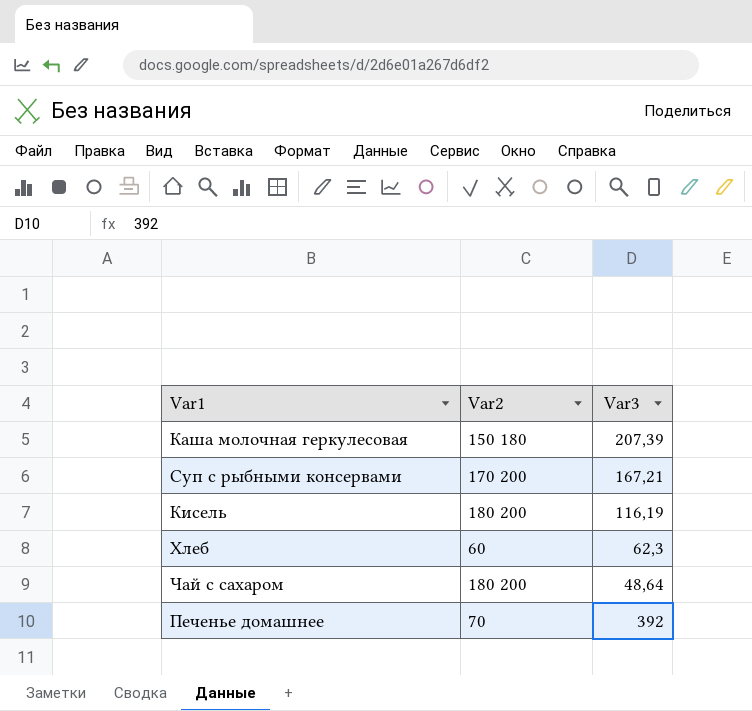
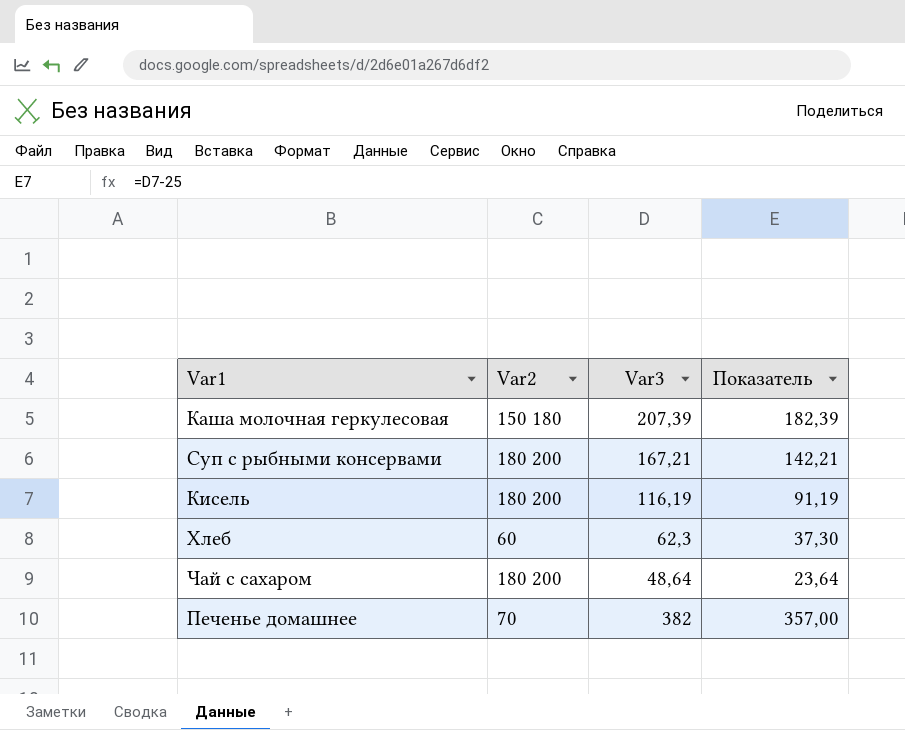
column Показатель | formula: none -> [Var3] - 25
Суп с рыбными консервами | Var2: 170 200 -> 180 200
Печенье домашнее | Var3: 392 -> 382

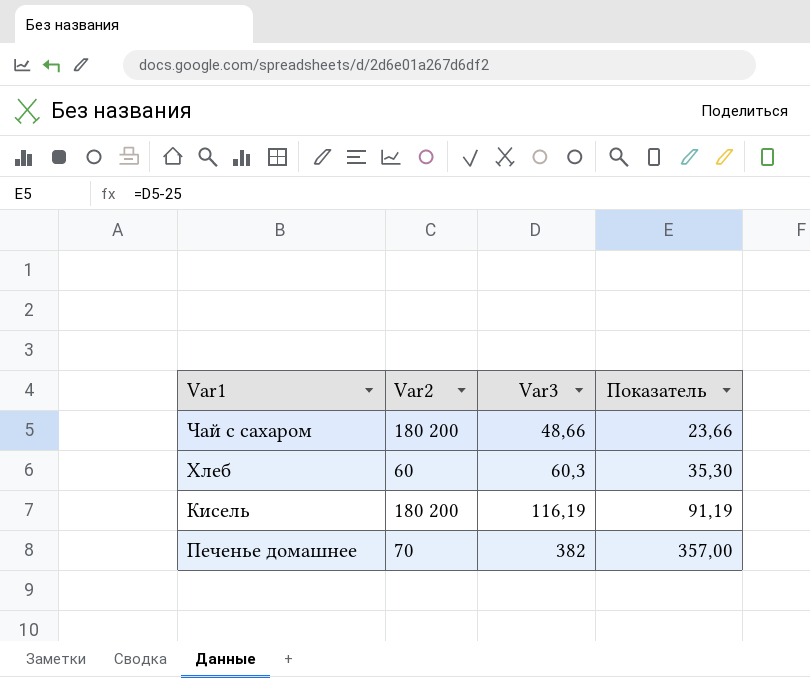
row order: none -> Var3 ascending
row Каша молочная геркулесовая: 150 180 | 207,39 | 182,39 -> none
row Суп с рыбными консервами: 180 200 | 167,21 | 142,21 -> none
Чай с сахаром | Var3: 48,64 -> 48,66
Чай с сахаром | Показатель: 23,64 -> 23,66
Хлеб | Var3: 62,3 -> 60,3
Хлеб | Показатель: 37,30 -> 35,30

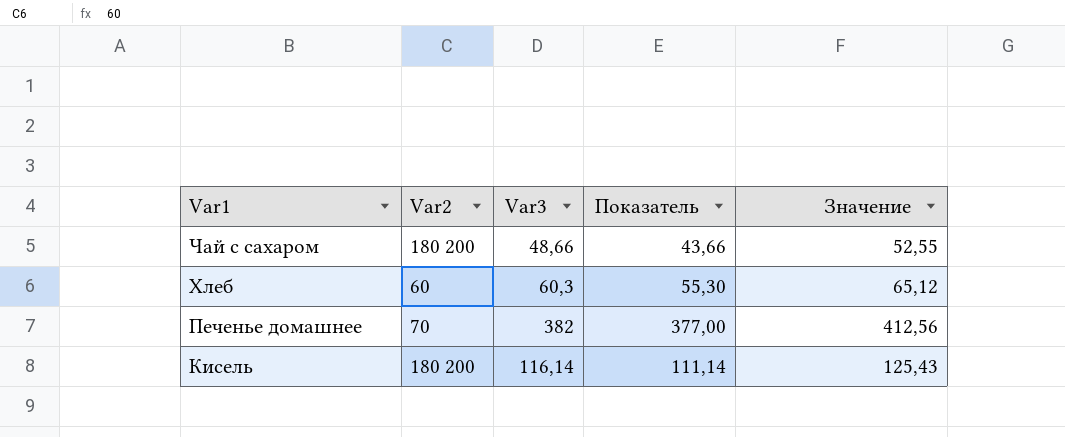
row order: Var3 ascending -> Var1 descending
column Показатель | formula: [Var3] - 25 -> [Var3] - 5
column Значение | formula: none -> [Var3] * 1,08
Кисель | Var3: 116,19 -> 116,14

